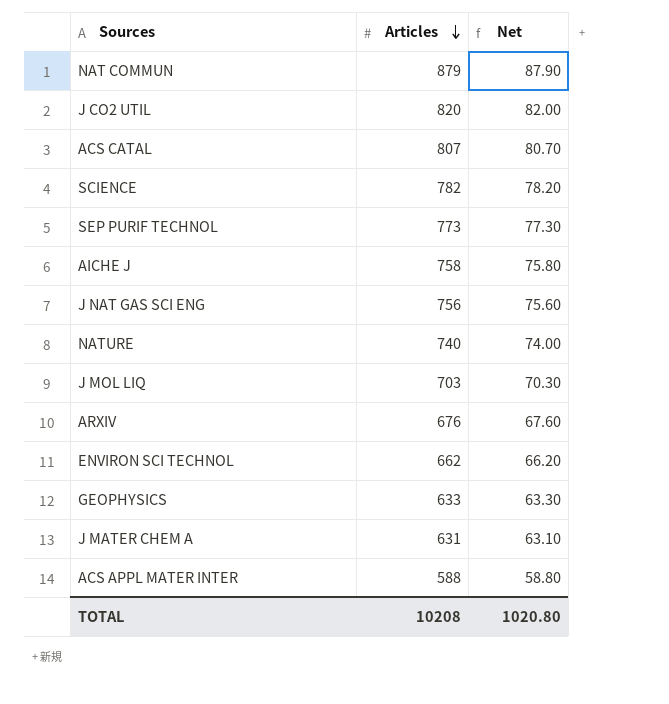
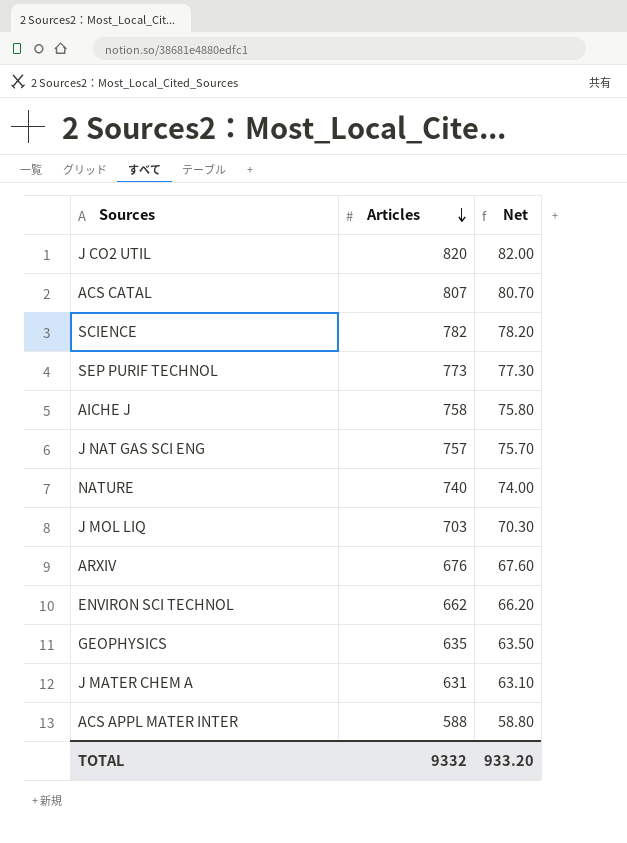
row NAT COMMUN: 879 | 87.90 -> none
J NAT GAS SCI ENG | Articles: 756 -> 757
J NAT GAS SCI ENG | Net: 75.60 -> 75.70
GEOPHYSICS | Articles: 633 -> 635
GEOPHYSICS | Net: 63.30 -> 63.50
TOTAL | Articles: 10208 -> 9332
TOTAL | Net: 1020.80 -> 933.20

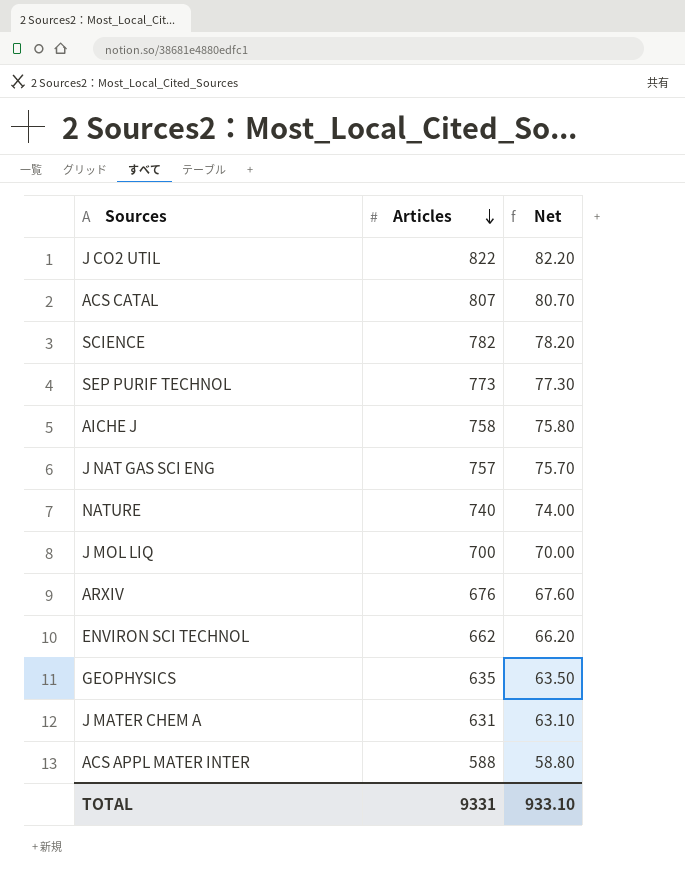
J CO2 UTIL | Articles: 820 -> 822
J CO2 UTIL | Net: 82.00 -> 82.20
J MOL LIQ | Articles: 703 -> 700
J MOL LIQ | Net: 70.30 -> 70.00
TOTAL | Articles: 9332 -> 9331
TOTAL | Net: 933.20 -> 933.10

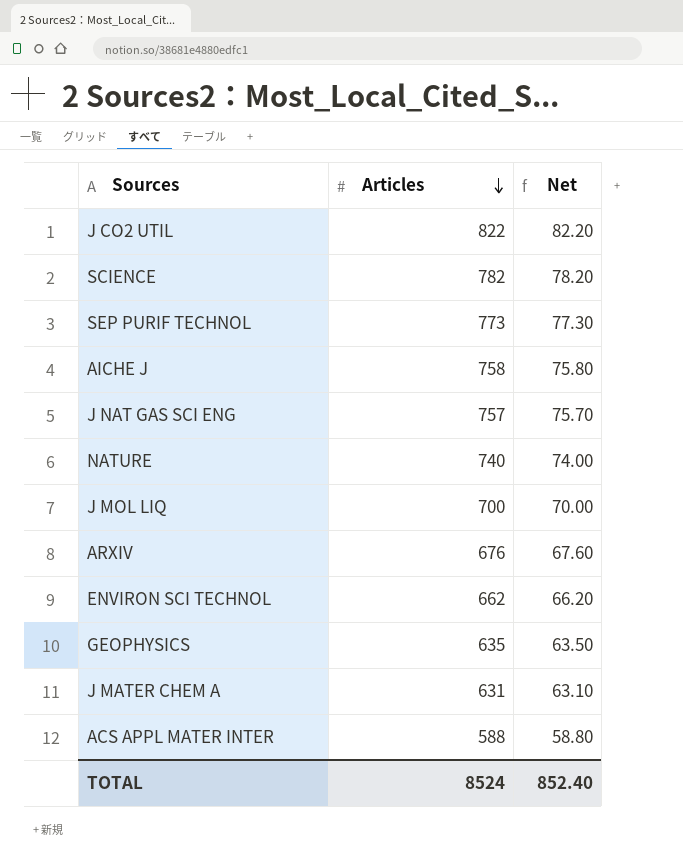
row ACS CATAL: 807 | 80.70 -> none
TOTAL | Articles: 9331 -> 8524
TOTAL | Net: 933.10 -> 852.40

